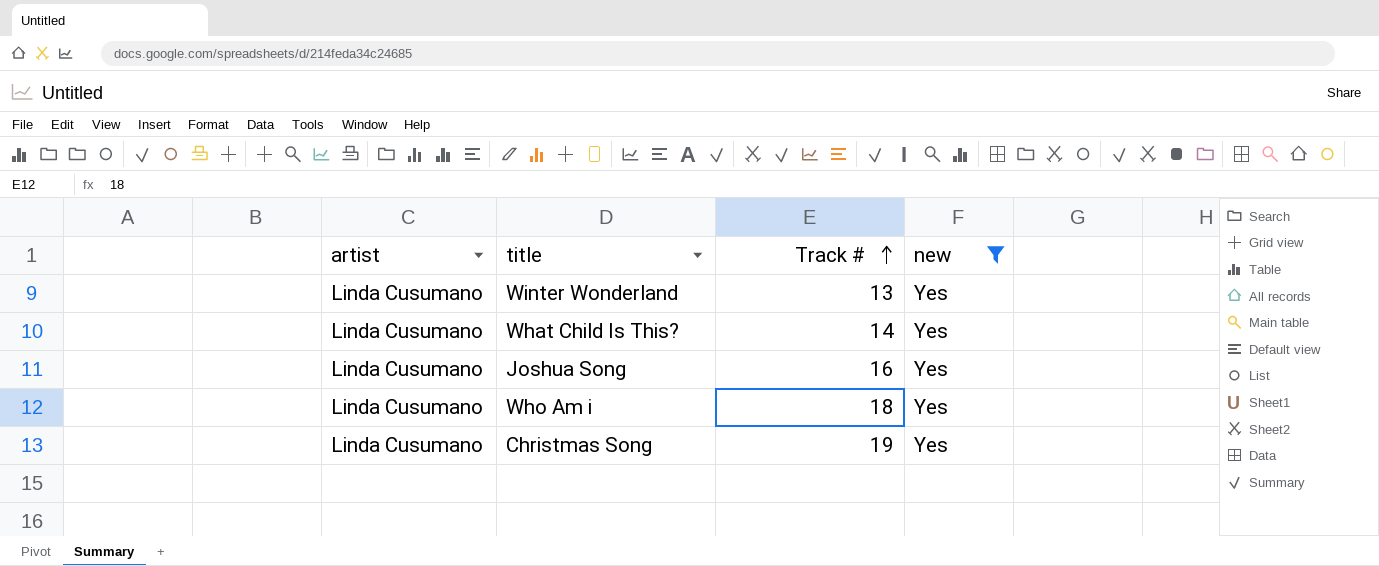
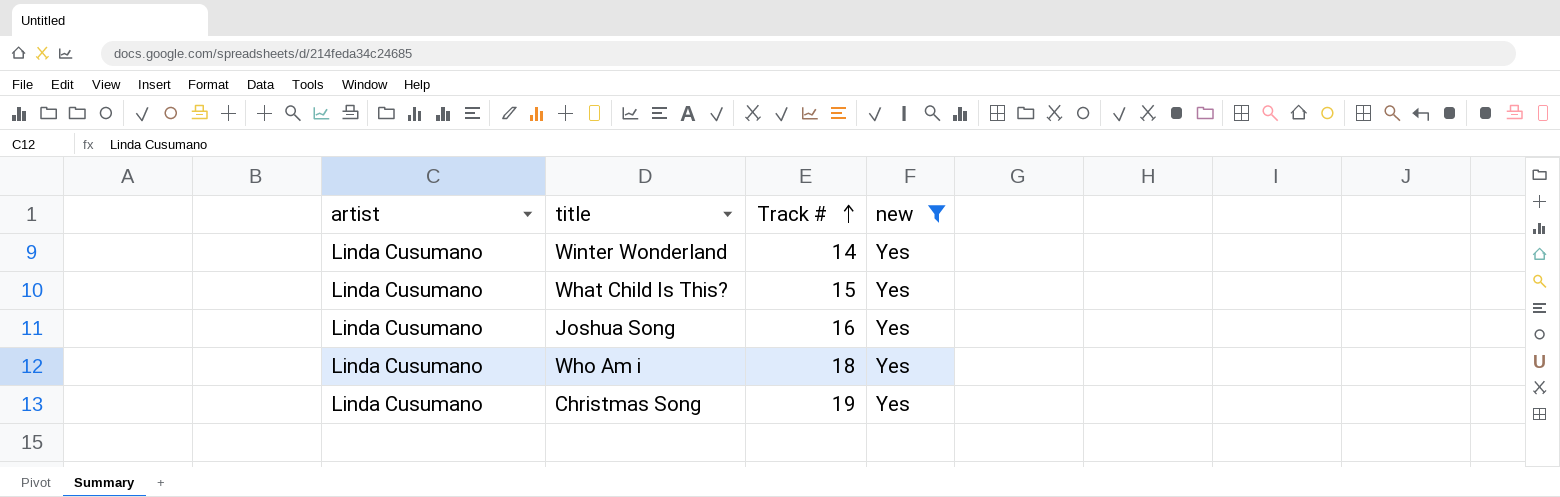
Winter Wonderland | Track #: 13 -> 14
What Child Is This? | Track #: 14 -> 15

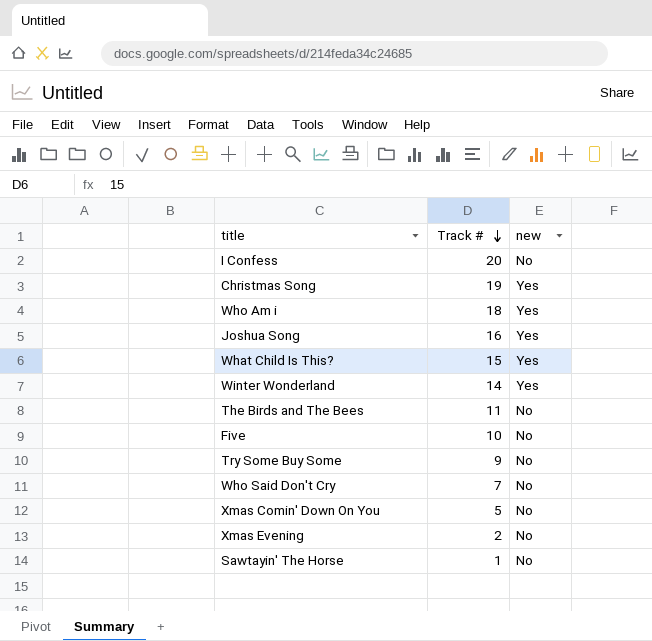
filter: new = Yes -> none
row order: Track # ascending -> Track # descending
column artist | position: 1 -> none

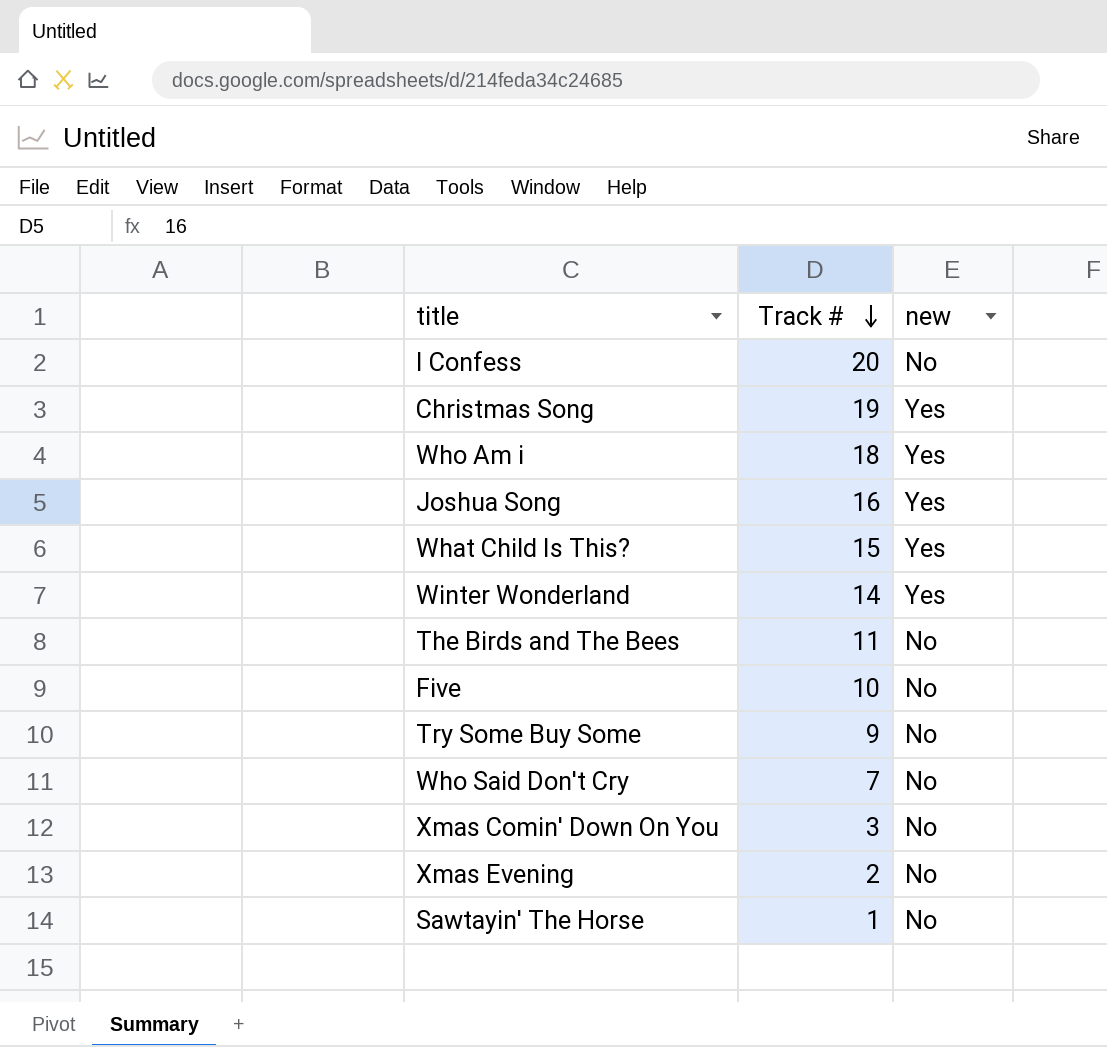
Xmas Comin' Down On You | Track #: 5 -> 3

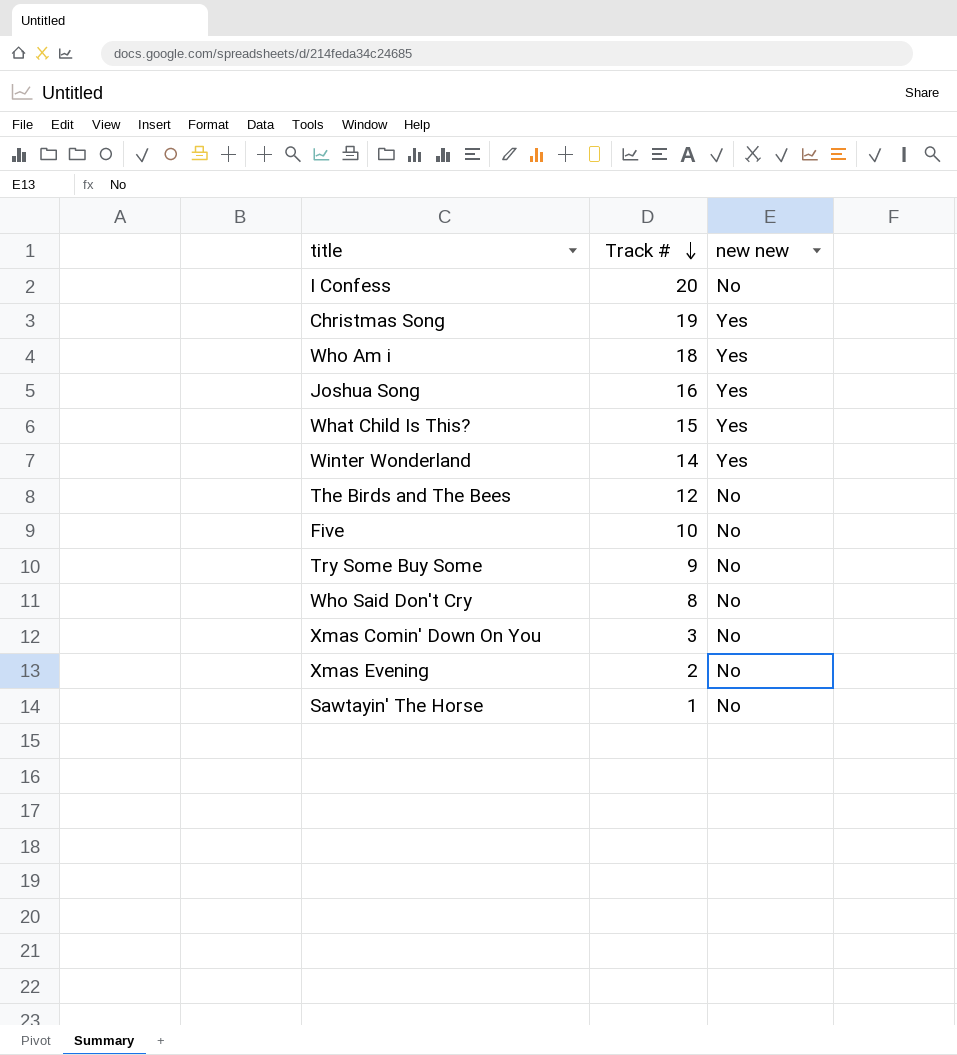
column name: new -> new new
The Birds and The Bees | Track #: 11 -> 12
Who Said Don't Cry | Track #: 7 -> 8

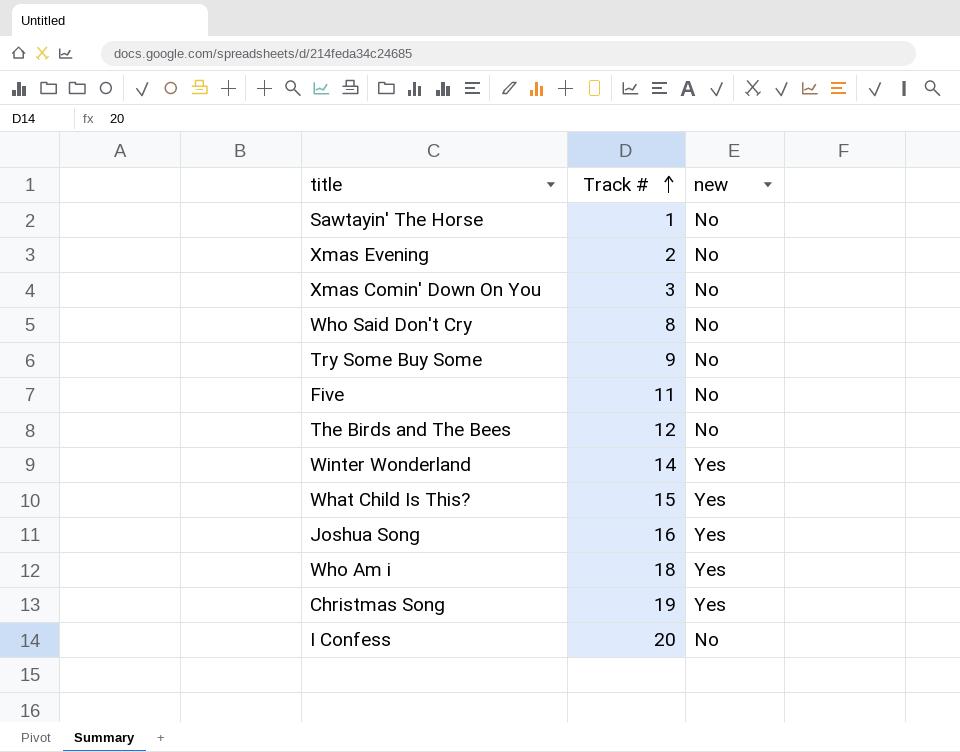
row order: Track # descending -> Track # ascending
column name: new new -> new
Five | Track #: 10 -> 11

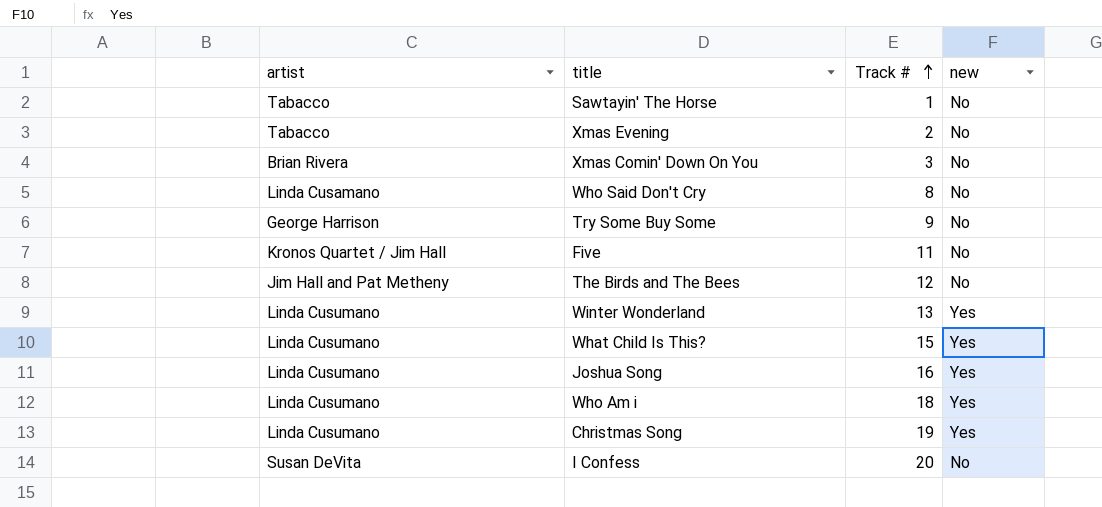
column artist | position: none -> 1
Winter Wonderland | Track #: 14 -> 13

